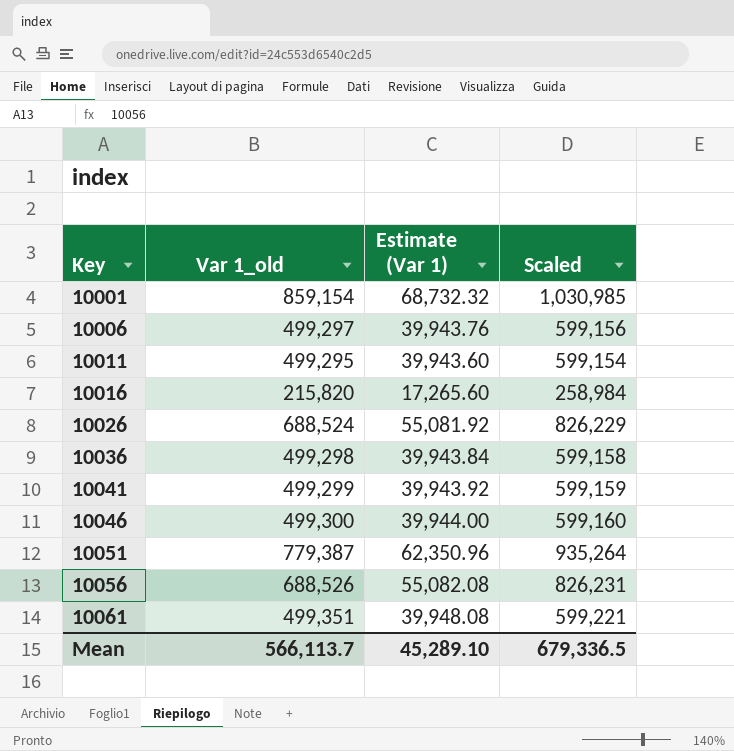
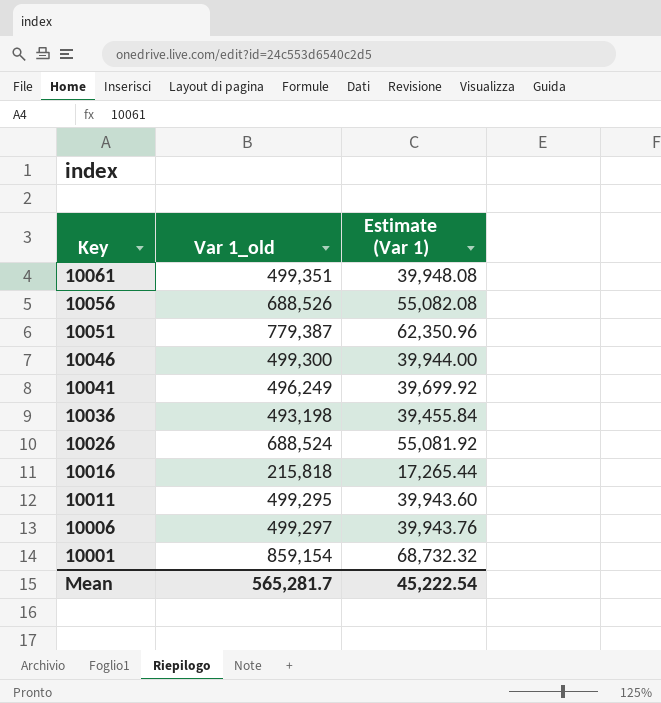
row order: Key ascending -> Key descending
column Scaled | formula: [Var 1_old] * 1.2 -> none
10041 | Var 1_old: 499,299 -> 496,249
10041 | Estimate (Var 1): 39,943.92 -> 39,699.92
10036 | Var 1_old: 499,298 -> 493,198
10036 | Estimate (Var 1): 39,943.84 -> 39,455.84
10016 | Var 1_old: 215,820 -> 215,818
10016 | Estimate (Var 1): 17,265.60 -> 17,265.44
Mean | Var 1_old: 566,113.7 -> 565,281.7
Mean | Estimate (Var 1): 45,289.10 -> 45,222.54

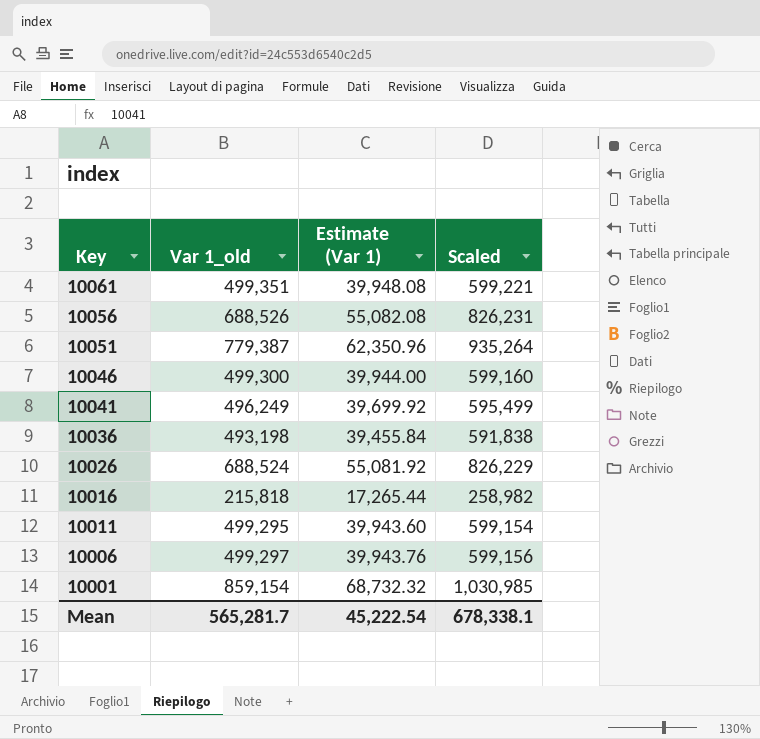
column Scaled | formula: none -> [Var 1_old] * 1.2

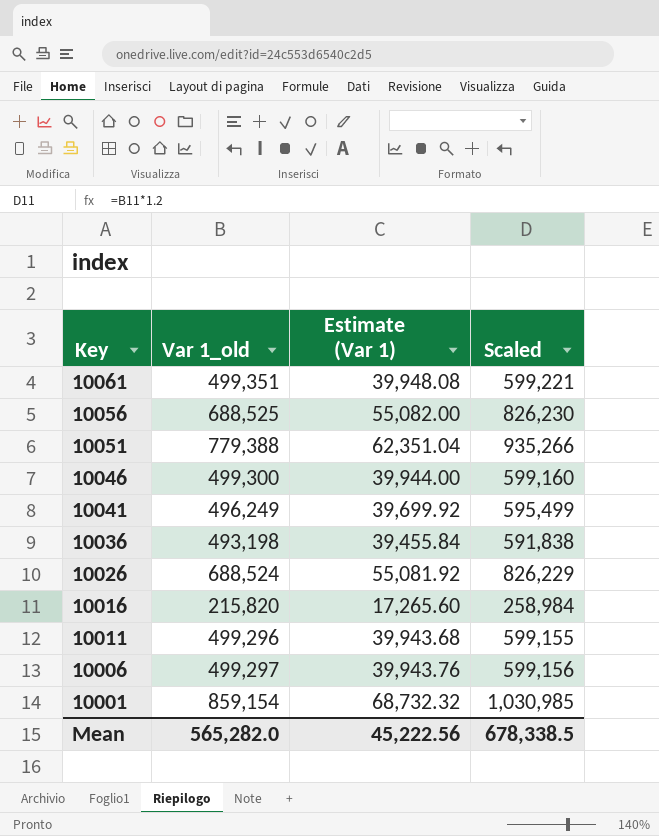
10056 | Var 1_old: 688,526 -> 688,525
10056 | Estimate (Var 1): 55,082.08 -> 55,082.00
10056 | Scaled: 826,231 -> 826,230
10051 | Var 1_old: 779,387 -> 779,388
10051 | Estimate (Var 1): 62,350.96 -> 62,351.04
10051 | Scaled: 935,264 -> 935,266
10016 | Var 1_old: 215,818 -> 215,820
10016 | Estimate (Var 1): 17,265.44 -> 17,265.60
10016 | Scaled: 258,982 -> 258,984
10011 | Var 1_old: 499,295 -> 499,296
10011 | Estimate (Var 1): 39,943.60 -> 39,943.68
10011 | Scaled: 599,154 -> 599,155
Mean | Var 1_old: 565,281.7 -> 565,282.0
Mean | Estimate (Var 1): 45,222.54 -> 45,222.56
Mean | Scaled: 678,338.1 -> 678,338.5

